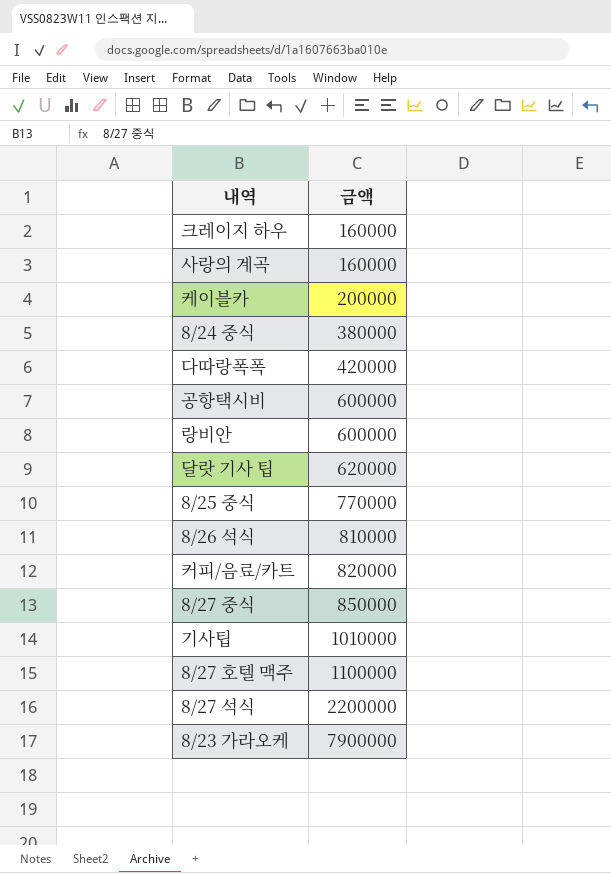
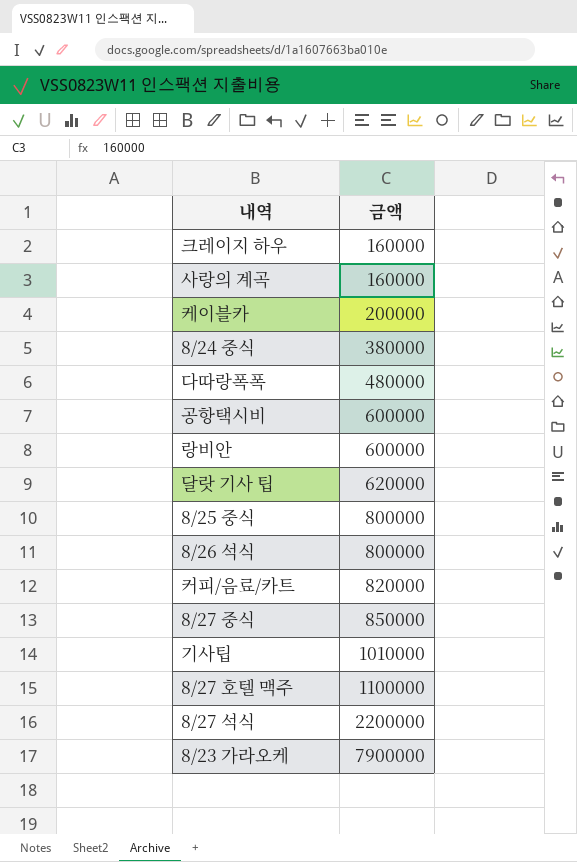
다따랑폭폭 | 금액: 420000 -> 480000
8/25 중식 | 금액: 770000 -> 800000
8/26 석식 | 금액: 810000 -> 800000

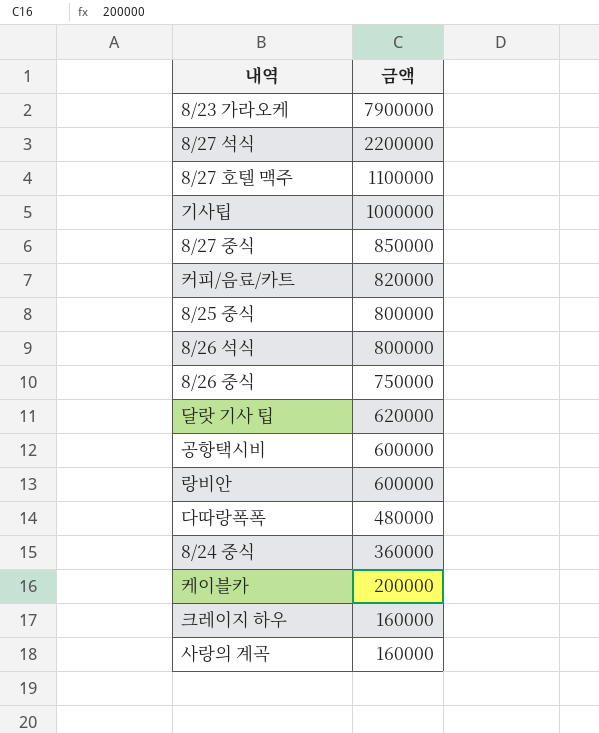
row order: 금액 ascending -> 금액 descending
기사팁 | 금액: 1010000 -> 1000000
row 8/26 중식: none -> 750000
8/24 중식 | 금액: 380000 -> 360000

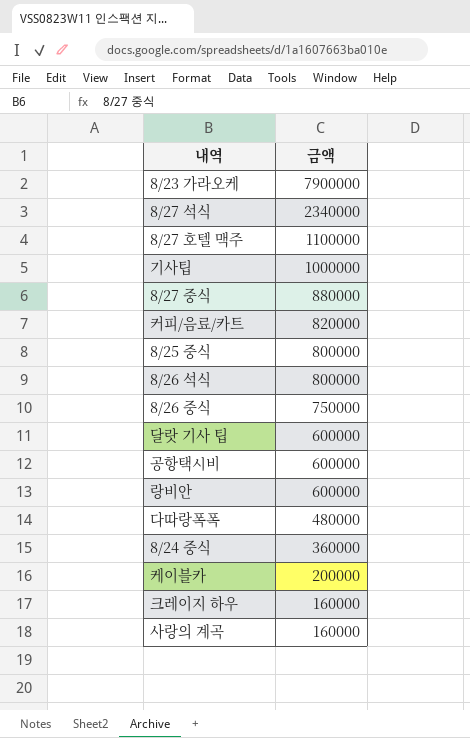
8/27 석식 | 금액: 2200000 -> 2340000
8/27 중식 | 금액: 850000 -> 880000
달랏 기사 팁 | 금액: 620000 -> 600000

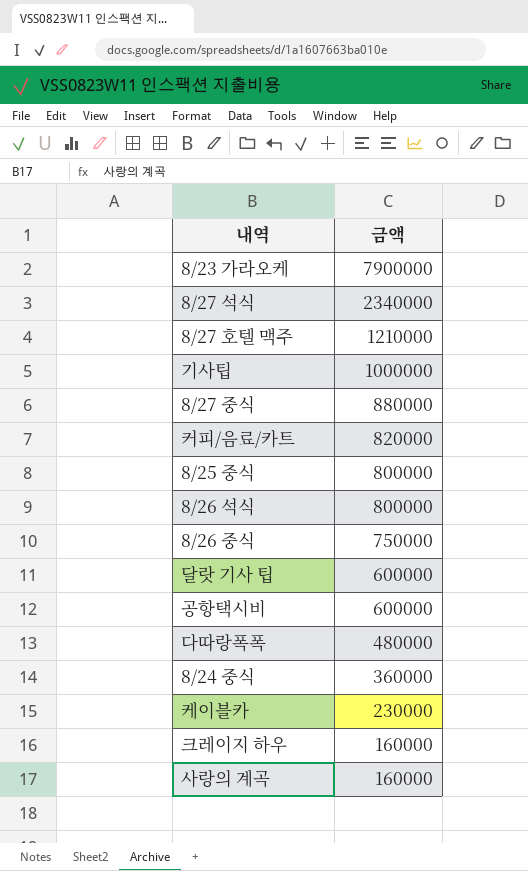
row 랑비안: 600000 -> none
8/27 호텔 맥주 | 금액: 1100000 -> 1210000
케이블카 | 금액: 200000 -> 230000

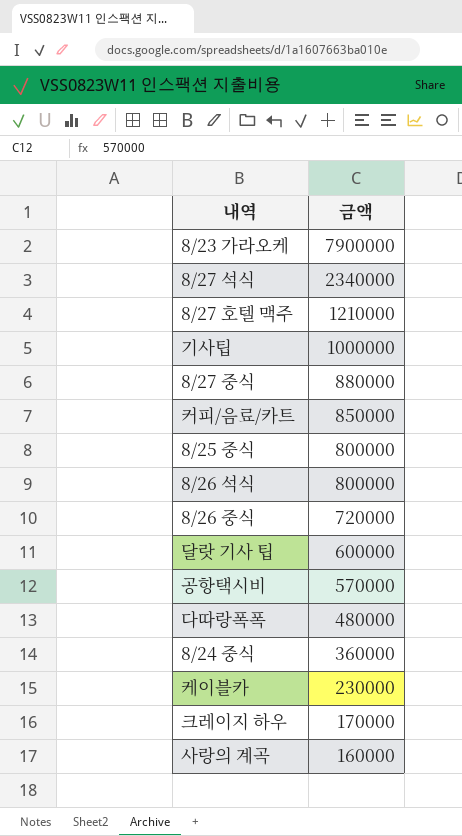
커피/음료/카트 | 금액: 820000 -> 850000
8/26 중식 | 금액: 750000 -> 720000
공항택시비 | 금액: 600000 -> 570000
크레이지 하우 | 금액: 160000 -> 170000

